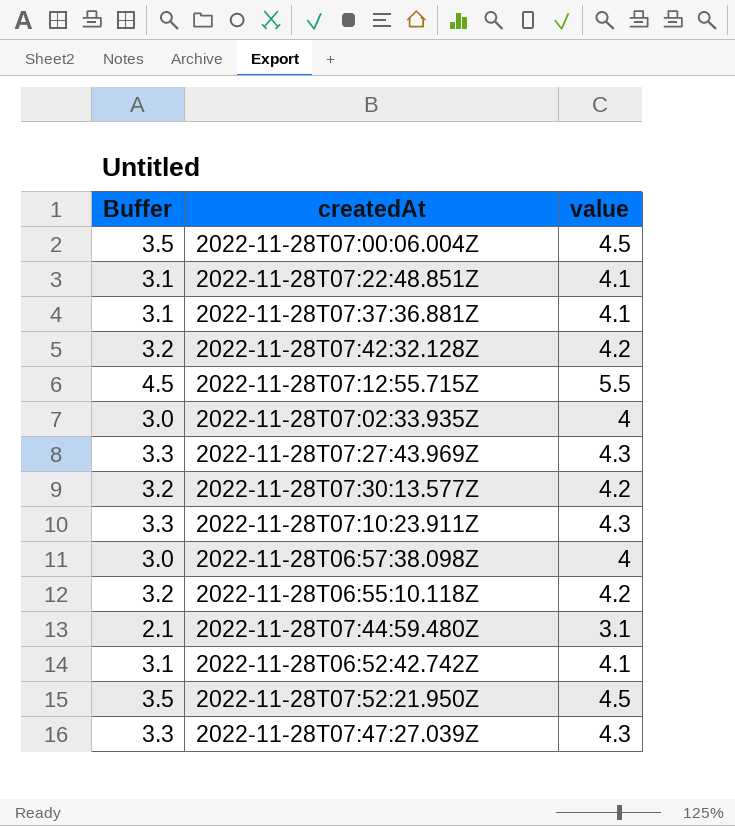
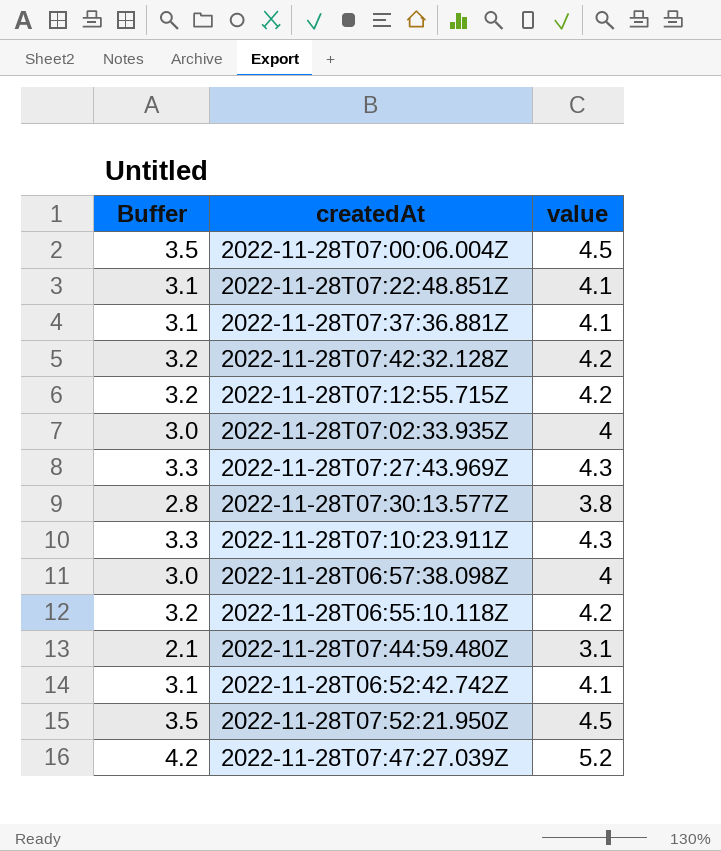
2022-11-28T07:12:55.715Z | Buffer: 4.5 -> 3.2
2022-11-28T07:12:55.715Z | value: 5.5 -> 4.2
2022-11-28T07:30:13.577Z | Buffer: 3.2 -> 2.8
2022-11-28T07:30:13.577Z | value: 4.2 -> 3.8
2022-11-28T07:47:27.039Z | Buffer: 3.3 -> 4.2
2022-11-28T07:47:27.039Z | value: 4.3 -> 5.2

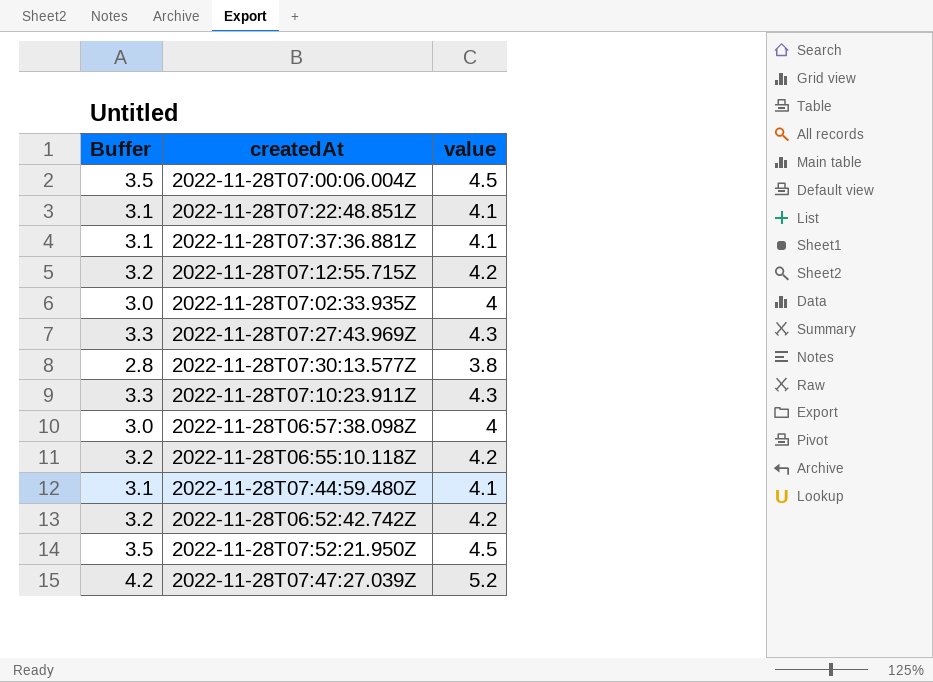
row 2022-11-28T07:42:32.128Z: 3.2 | 4.2 -> none
2022-11-28T07:44:59.480Z | Buffer: 2.1 -> 3.1
2022-11-28T07:44:59.480Z | value: 3.1 -> 4.1
2022-11-28T06:52:42.742Z | Buffer: 3.1 -> 3.2
2022-11-28T06:52:42.742Z | value: 4.1 -> 4.2

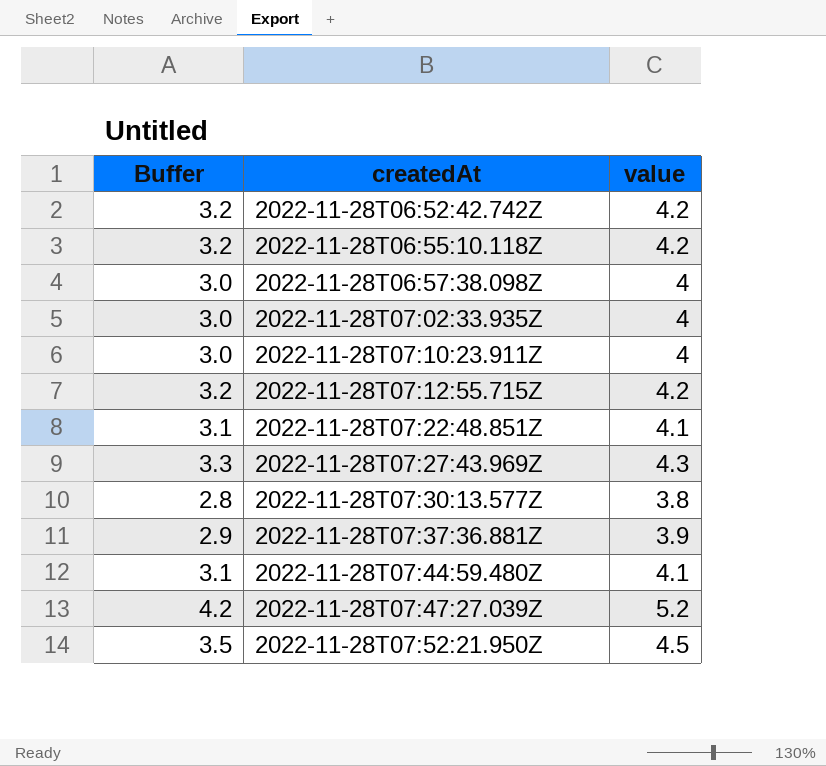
row order: none -> createdAt ascending
row 2022-11-28T07:00:06.004Z: 3.5 | 4.5 -> none
2022-11-28T07:10:23.911Z | Buffer: 3.3 -> 3.0
2022-11-28T07:10:23.911Z | value: 4.3 -> 4
2022-11-28T07:37:36.881Z | Buffer: 3.1 -> 2.9
2022-11-28T07:37:36.881Z | value: 4.1 -> 3.9

